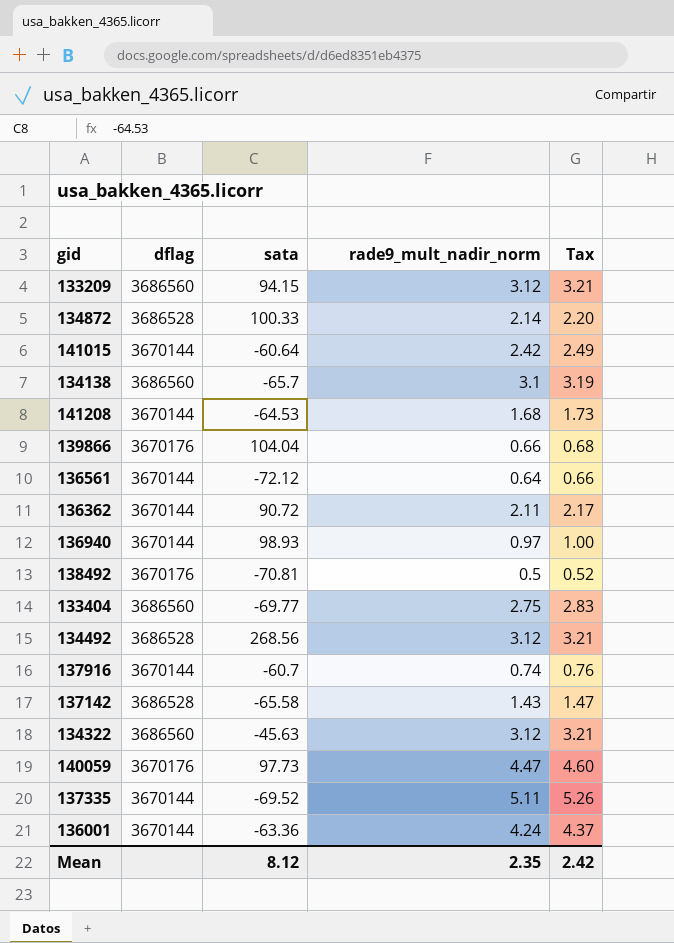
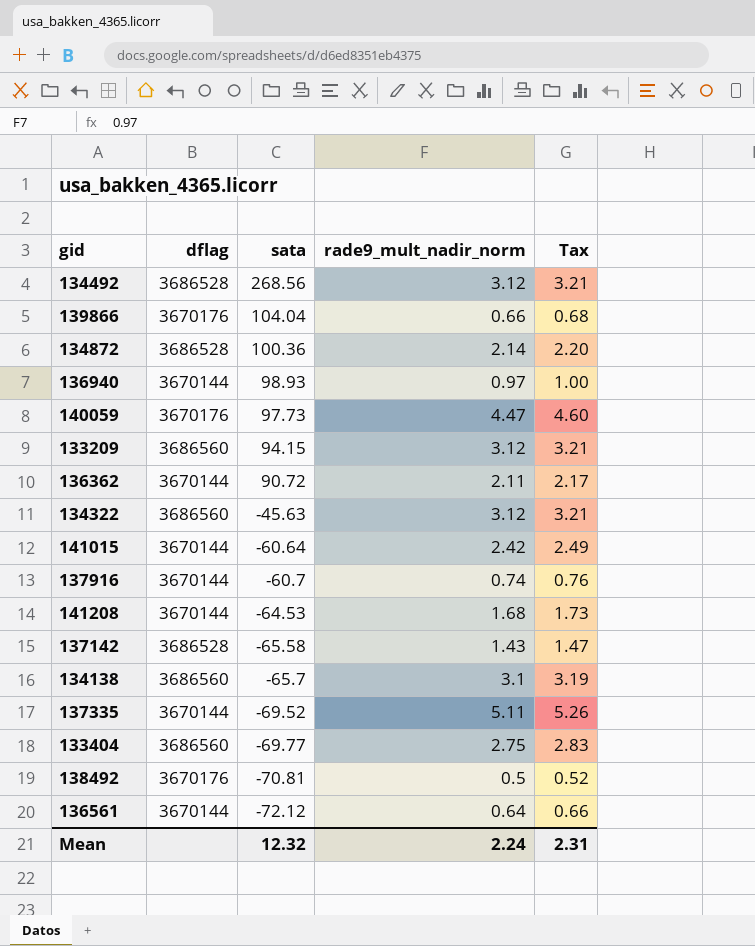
row order: none -> sata descending
row 136001: 3670144 | -63.36 | 4.24 | 4.37 -> none
134872 | sata: 100.33 -> 100.36
Mean | sata: 8.12 -> 12.32
Mean | rade9_mult_nadir_norm: 2.35 -> 2.24
Mean | Tax: 2.42 -> 2.31

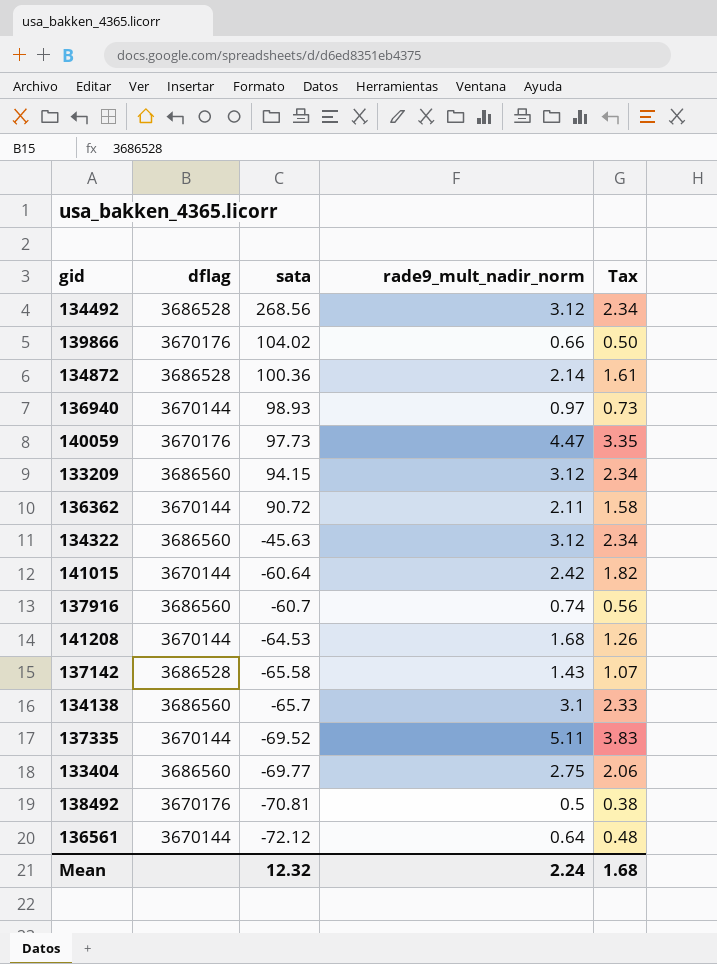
column Tax | formula: [rade9_mult_nadir_norm] * 1.03 -> [rade9_mult_nadir_norm] * 0.75
139866 | sata: 104.04 -> 104.02
137916 | dflag: 3670144 -> 3686560
Mean | Tax: 2.31 -> 1.68

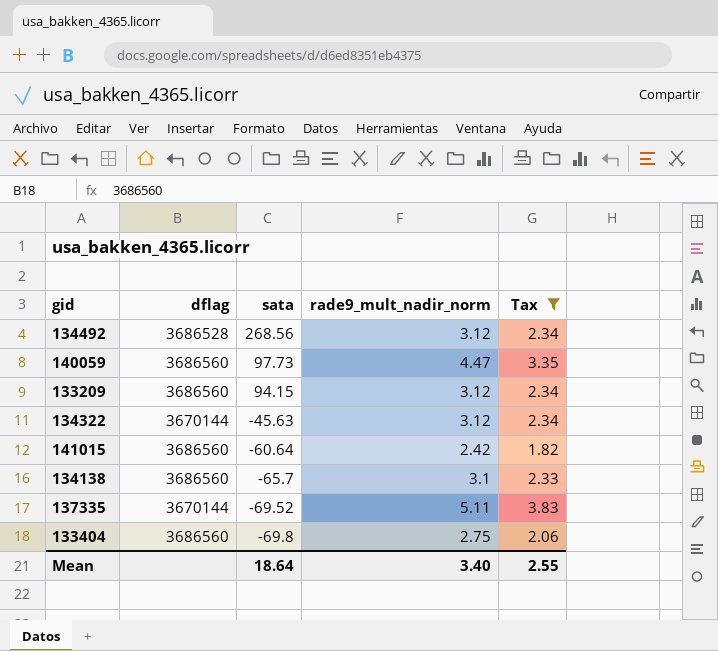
filter: none -> Tax >= 1.82
140059 | dflag: 3670176 -> 3686560
134322 | dflag: 3686560 -> 3670144
141015 | dflag: 3670144 -> 3686560
133404 | sata: -69.77 -> -69.8
Mean | sata: 12.32 -> 18.64
Mean | rade9_mult_nadir_norm: 2.24 -> 3.40
Mean | Tax: 1.68 -> 2.55

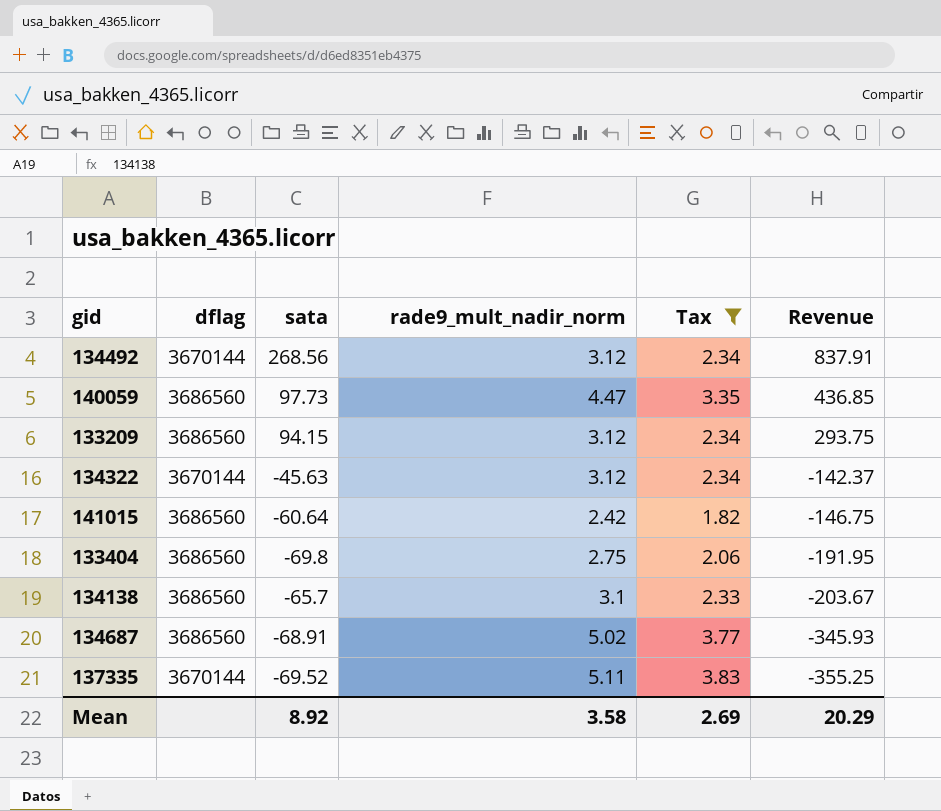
row order: sata descending -> Revenue descending
column Revenue | formula: none -> [sata] * [rade9_mult_nadir_norm]
134492 | dflag: 3686528 -> 3670144
row 134687: none -> 3686560 | -68.91 | 5.02 | 3.77 | -345.93
Mean | sata: 18.64 -> 8.92
Mean | rade9_mult_nadir_norm: 3.40 -> 3.58
Mean | Tax: 2.55 -> 2.69

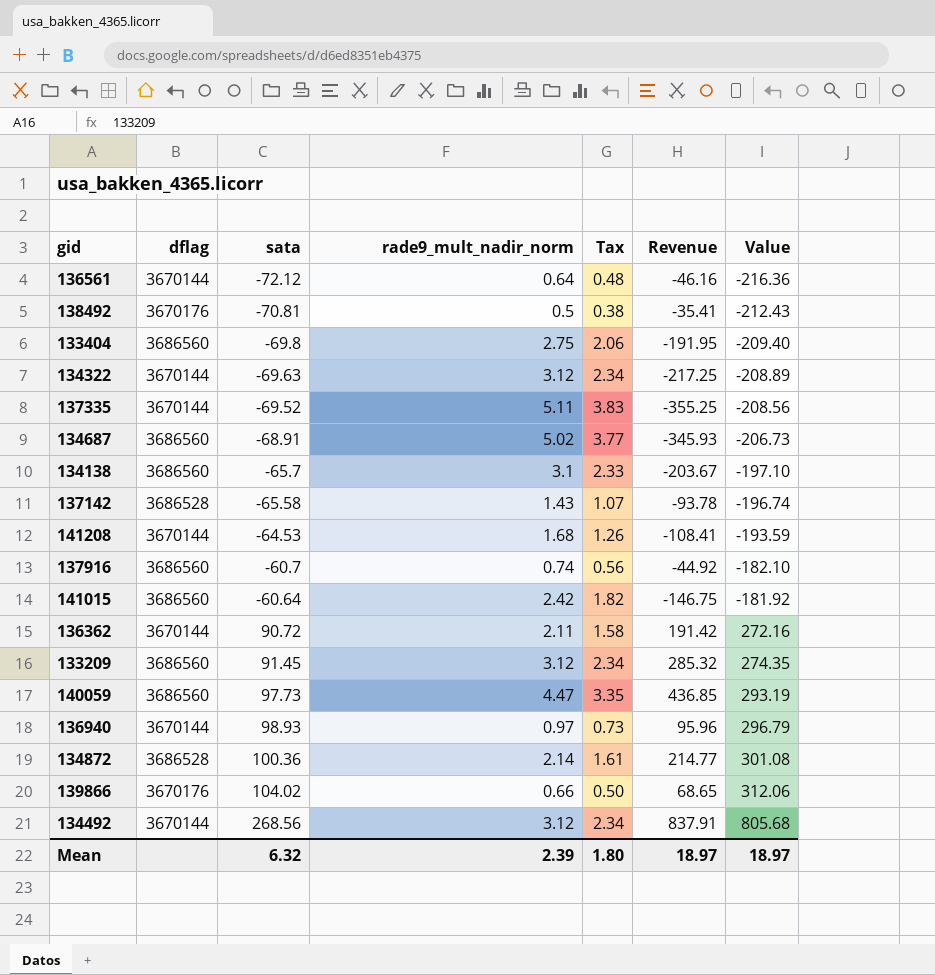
filter: Tax >= 1.82 -> none
row order: Revenue descending -> sata ascending
column Value | formula: none -> [sata] * 3
134322 | sata: -45.63 -> -69.63
134322 | Revenue: -142.37 -> -217.25
133209 | sata: 94.15 -> 91.45
133209 | Revenue: 293.75 -> 285.32
Mean | sata: 8.92 -> 6.32
Mean | rade9_mult_nadir_norm: 3.58 -> 2.39
Mean | Tax: 2.69 -> 1.80
Mean | Revenue: 20.29 -> 18.97

